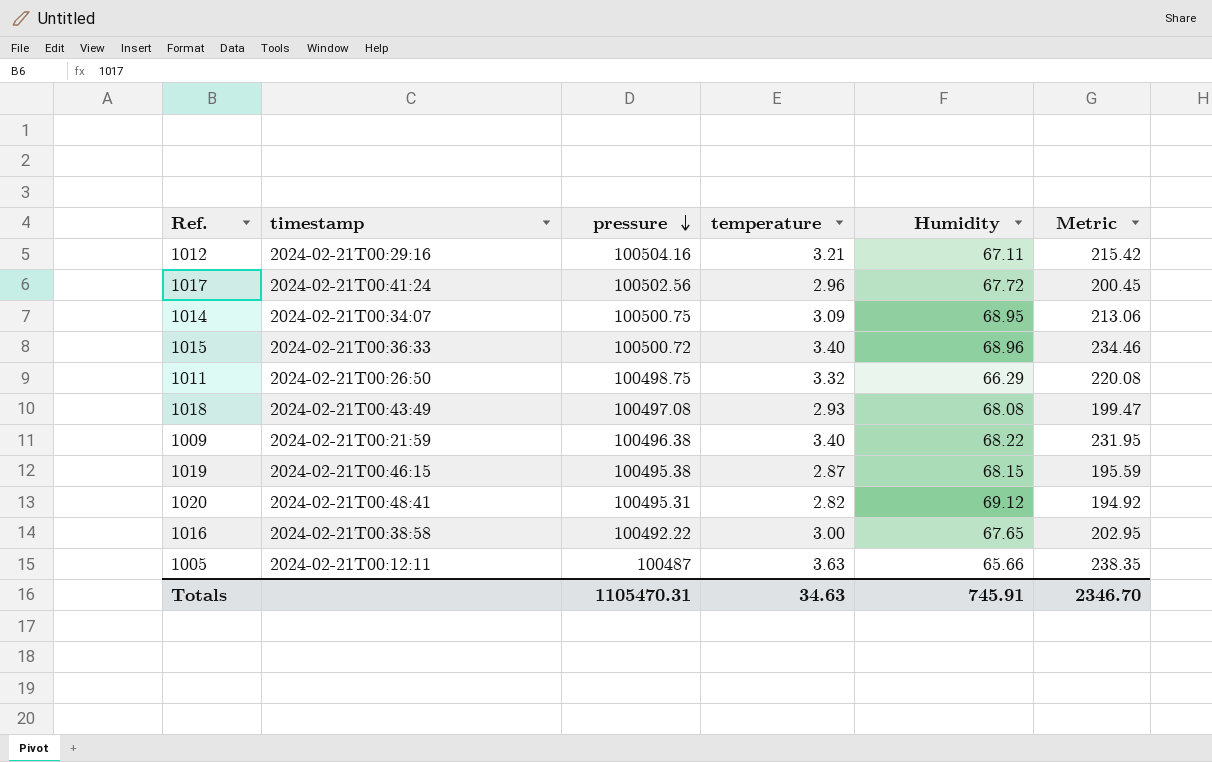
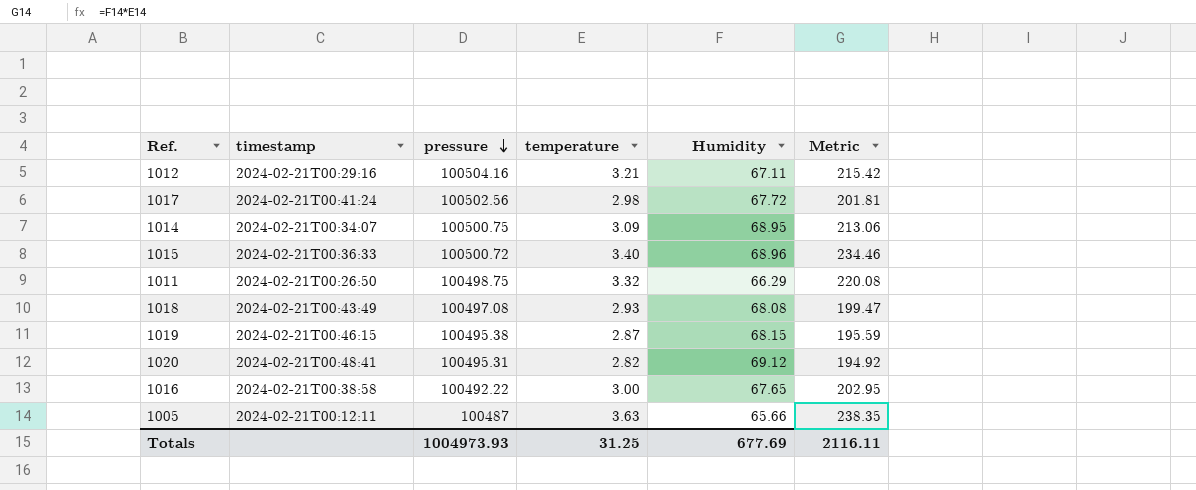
row 1009: 2024-02-21T00:21:59 | 100496.38 | 3.40 | 68.22 | 231.95 -> none
1017 | temperature: 2.96 -> 2.98
1017 | Metric: 200.45 -> 201.81
Totals | pressure: 1105470.31 -> 1004973.93
Totals | temperature: 34.63 -> 31.25
Totals | Humidity: 745.91 -> 677.69
Totals | Metric: 2346.70 -> 2116.11

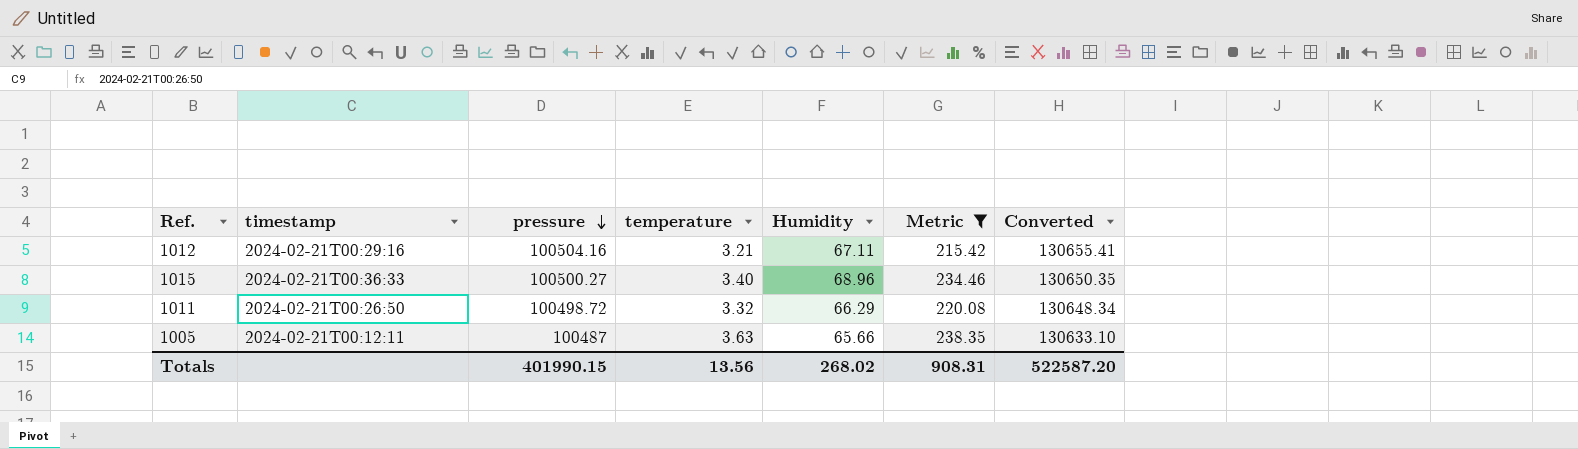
filter: none -> Metric >= 215.42
column Converted | formula: none -> [pressure] * 1.3
1015 | pressure: 100500.72 -> 100500.27
1011 | pressure: 100498.75 -> 100498.72
Totals | pressure: 1004973.93 -> 401990.15
Totals | temperature: 31.25 -> 13.56
Totals | Humidity: 677.69 -> 268.02
Totals | Metric: 2116.11 -> 908.31

